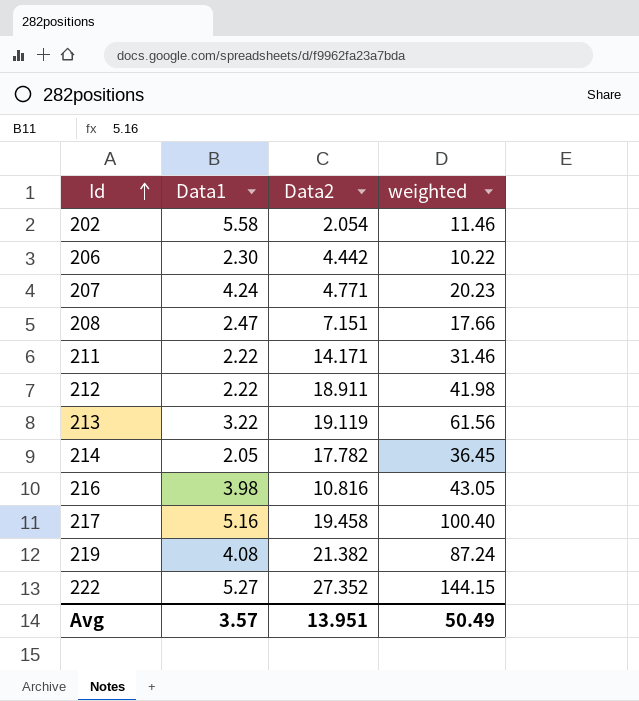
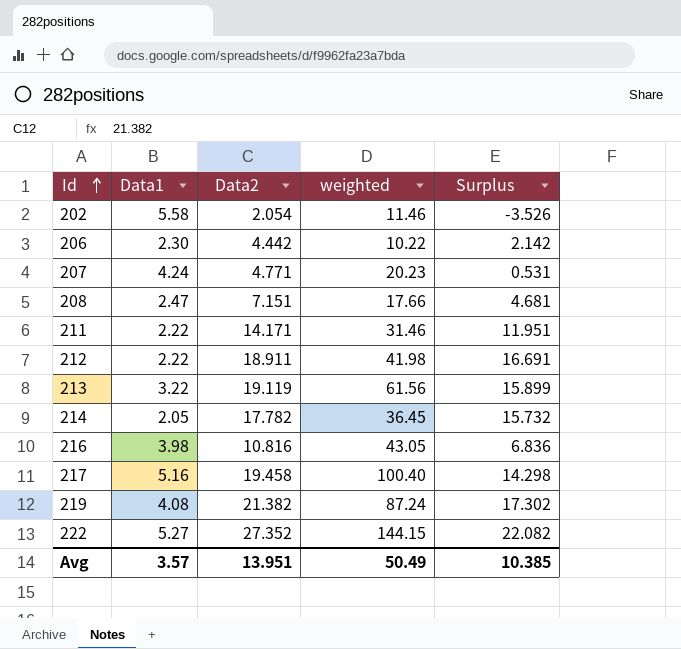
column Surplus | formula: none -> [Data2] - [Data1]

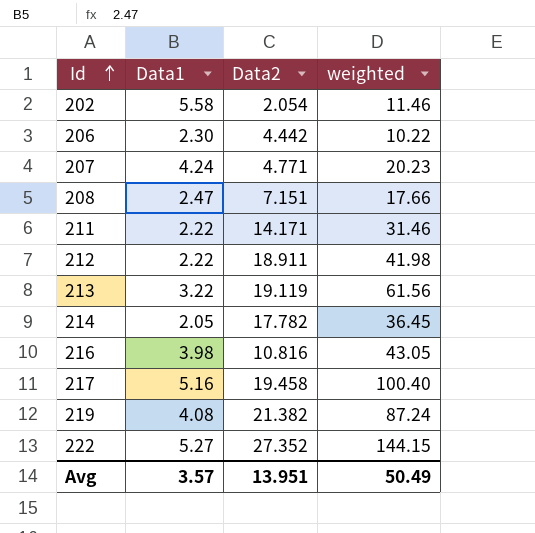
column Surplus | formula: [Data2] - [Data1] -> none

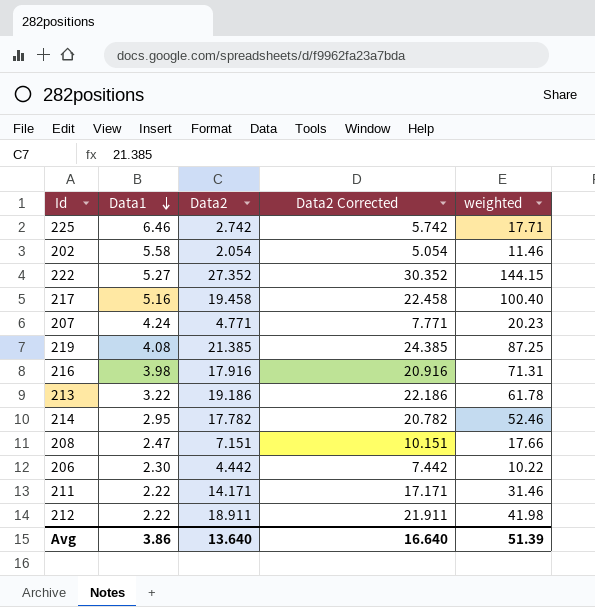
row order: Id ascending -> Data1 descending
column Data2 Corrected | formula: none -> [Data2] + 3
row 225: none -> 6.46 | 2.742 | 5.742 | 17.71
219 | Data2: 21.382 -> 21.385
219 | weighted: 87.24 -> 87.25
216 | Data2: 10.816 -> 17.916
216 | weighted: 43.05 -> 71.31
213 | Data2: 19.119 -> 19.186
213 | weighted: 61.56 -> 61.78
214 | Data1: 2.05 -> 2.95
214 | weighted: 36.45 -> 52.46
Avg | Data1: 3.57 -> 3.86
Avg | Data2: 13.951 -> 13.640
Avg | weighted: 50.49 -> 51.39

